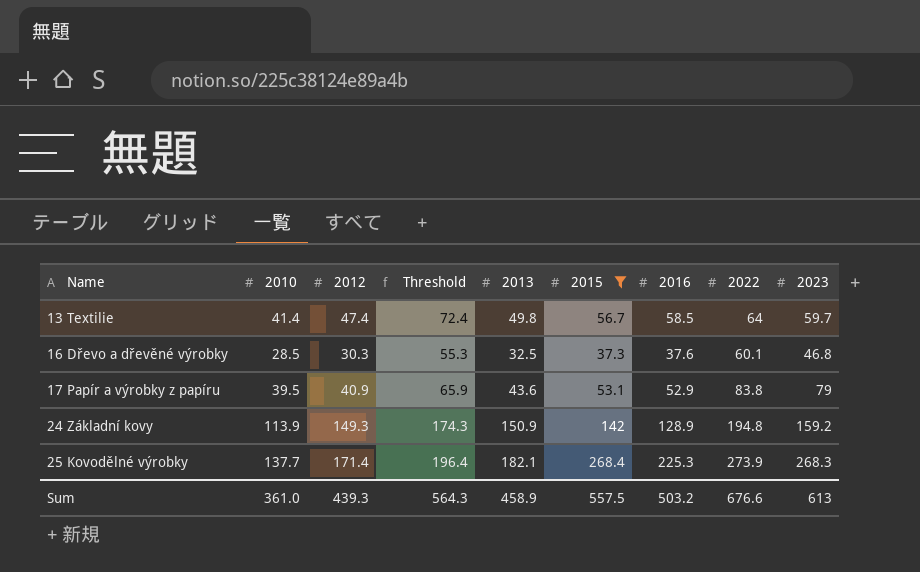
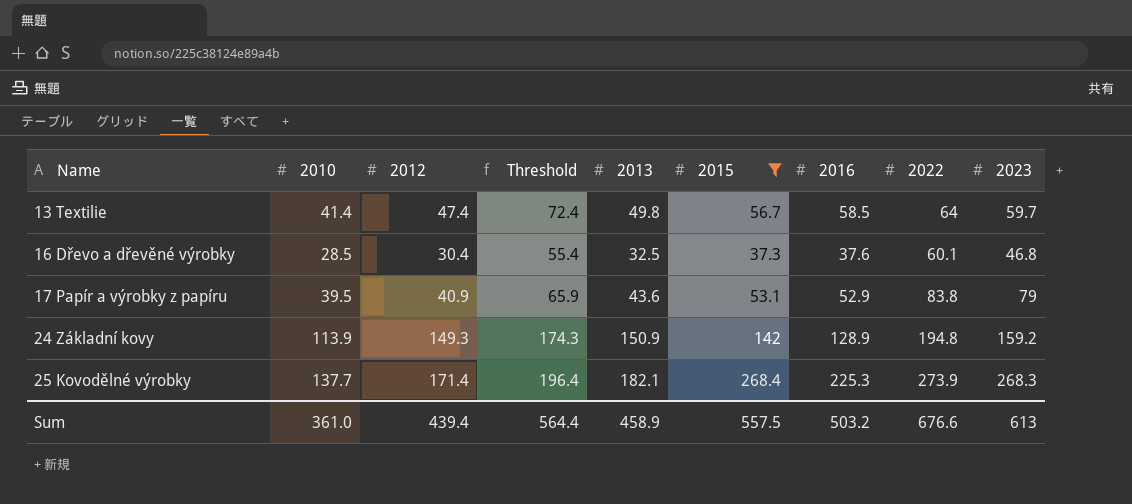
16 Dřevo a dřevěné výrobky | 2012: 30.3 -> 30.4
16 Dřevo a dřevěné výrobky | Threshold: 55.3 -> 55.4
Sum | 2012: 439.3 -> 439.4
Sum | Threshold: 564.3 -> 564.4

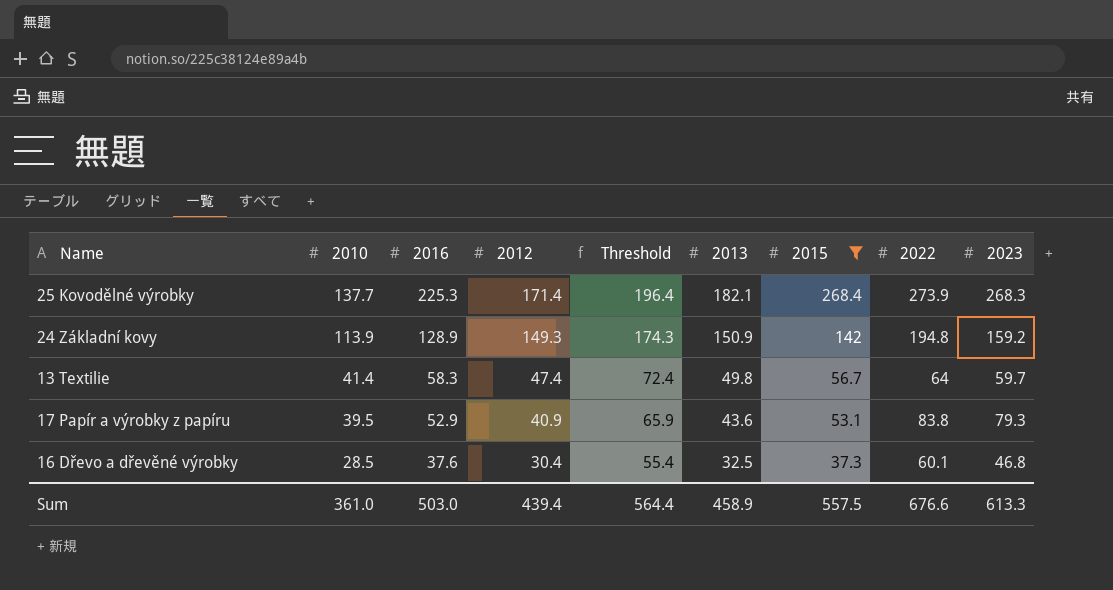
row order: Name ascending -> 2010 descending
column 2016 | position: 7 -> 3
13 Textilie | 2016: 58.5 -> 58.3
17 Papír a výrobky z papíru | 2023: 79 -> 79.3
Sum | 2016: 503.2 -> 503.0
Sum | 2023: 613 -> 613.3

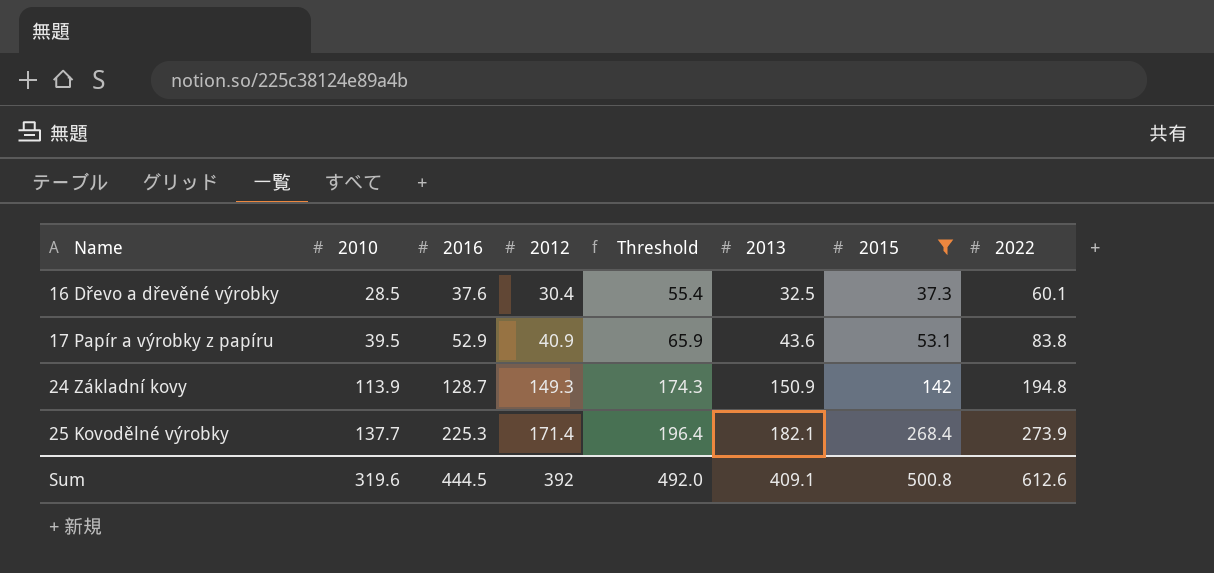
row order: 2010 descending -> Name ascending
column 2023 | position: 9 -> none
row 13 Textilie: 41.4 | 58.3 | 47.4 | 72.4 | 49.8 | 56.7 | 64 | 59.7 -> none
24 Základní kovy | 2016: 128.9 -> 128.7
Sum | 2010: 361.0 -> 319.6
Sum | 2016: 503.0 -> 444.5
Sum | 2012: 439.4 -> 392
Sum | Threshold: 564.4 -> 492.0
Sum | 2013: 458.9 -> 409.1
Sum | 2015: 557.5 -> 500.8
Sum | 2022: 676.6 -> 612.6

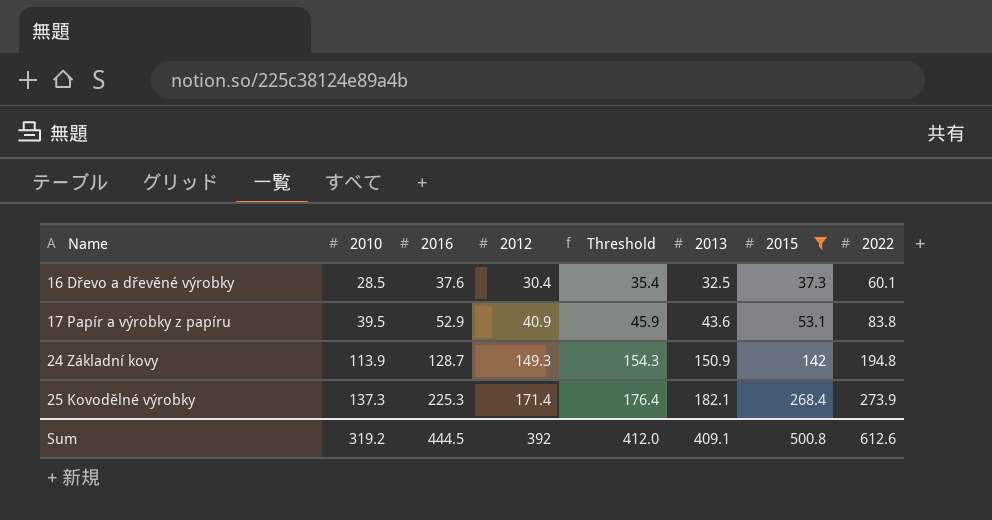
column Threshold | formula: [2012] + 25 -> [2012] + 5
25 Kovodělné výrobky | 2010: 137.7 -> 137.3
Sum | 2010: 319.6 -> 319.2
Sum | Threshold: 492.0 -> 412.0

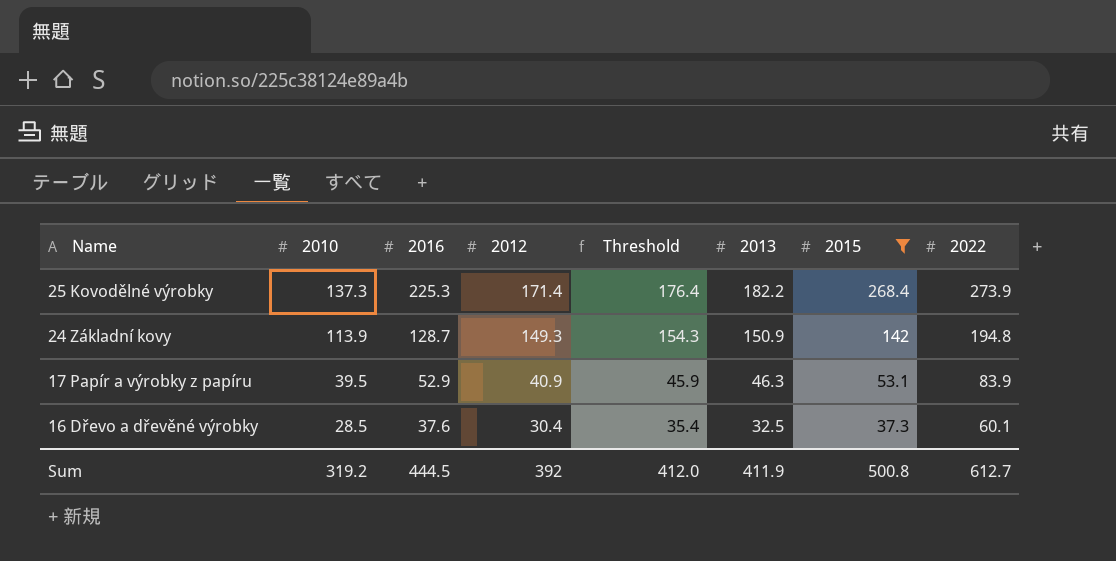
row order: Name ascending -> Name descending
25 Kovodělné výrobky | 2013: 182.1 -> 182.2
17 Papír a výrobky z papíru | 2013: 43.6 -> 46.3
17 Papír a výrobky z papíru | 2022: 83.8 -> 83.9
Sum | 2013: 409.1 -> 411.9
Sum | 2022: 612.6 -> 612.7

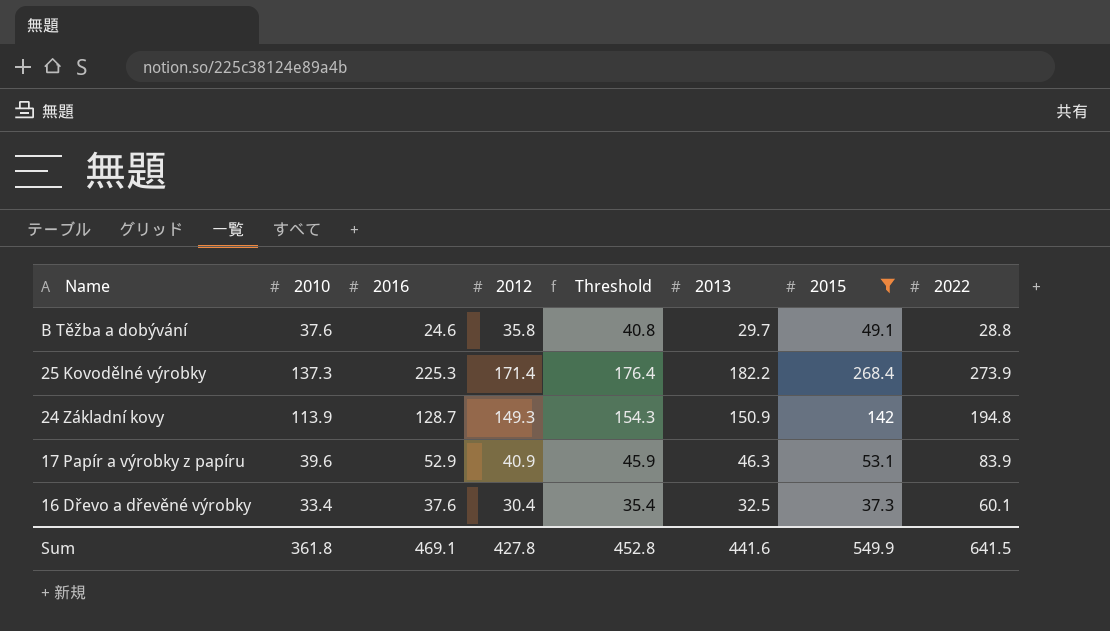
row B Těžba a dobývání: none -> 37.6 | 24.6 | 35.8 | 40.8 | 29.7 | 49.1 | 28.8
17 Papír a výrobky z papíru | 2010: 39.5 -> 39.6
16 Dřevo a dřevěné výrobky | 2010: 28.5 -> 33.4
Sum | 2010: 319.2 -> 361.8
Sum | 2016: 444.5 -> 469.1
Sum | 2012: 392 -> 427.8
Sum | Threshold: 412.0 -> 452.8
Sum | 2013: 411.9 -> 441.6
Sum | 2015: 500.8 -> 549.9
Sum | 2022: 612.7 -> 641.5

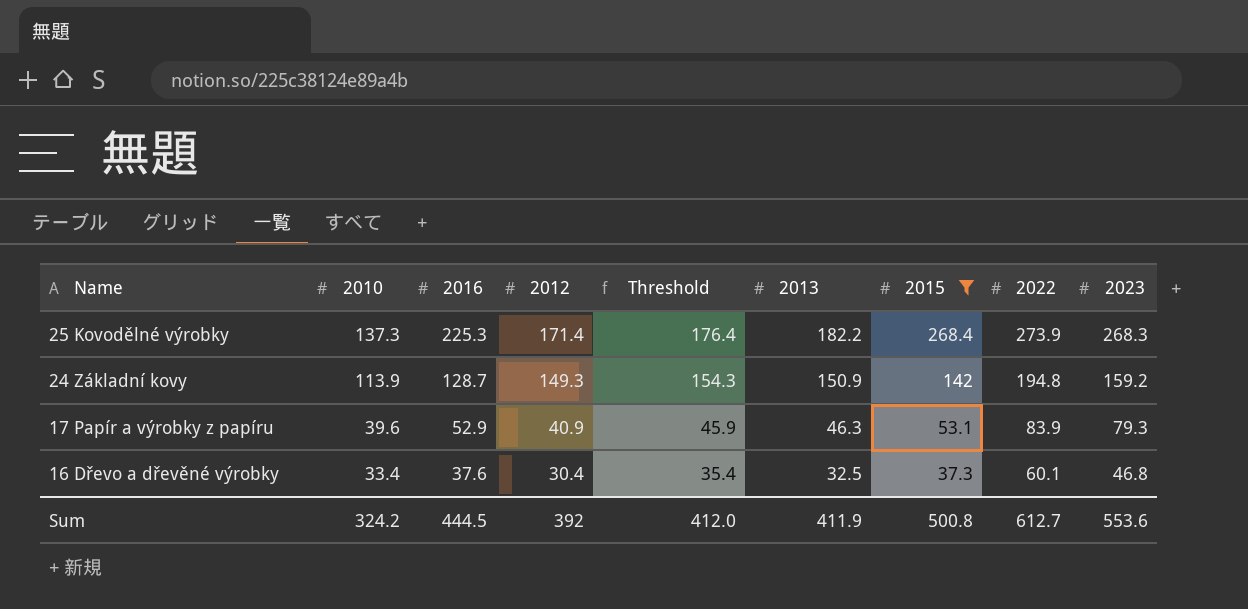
column 2023 | position: none -> 9
row B Těžba a dobývání: 37.6 | 24.6 | 35.8 | 40.8 | 29.7 | 49.1 | 28.8 -> none
Sum | 2010: 361.8 -> 324.2
Sum | 2016: 469.1 -> 444.5
Sum | 2012: 427.8 -> 392
Sum | Threshold: 452.8 -> 412.0
Sum | 2013: 441.6 -> 411.9
Sum | 2015: 549.9 -> 500.8
Sum | 2022: 641.5 -> 612.7

